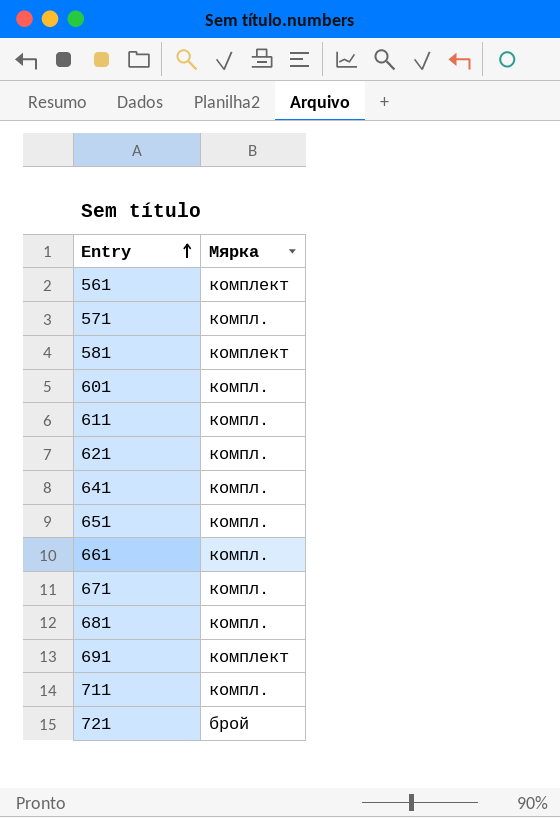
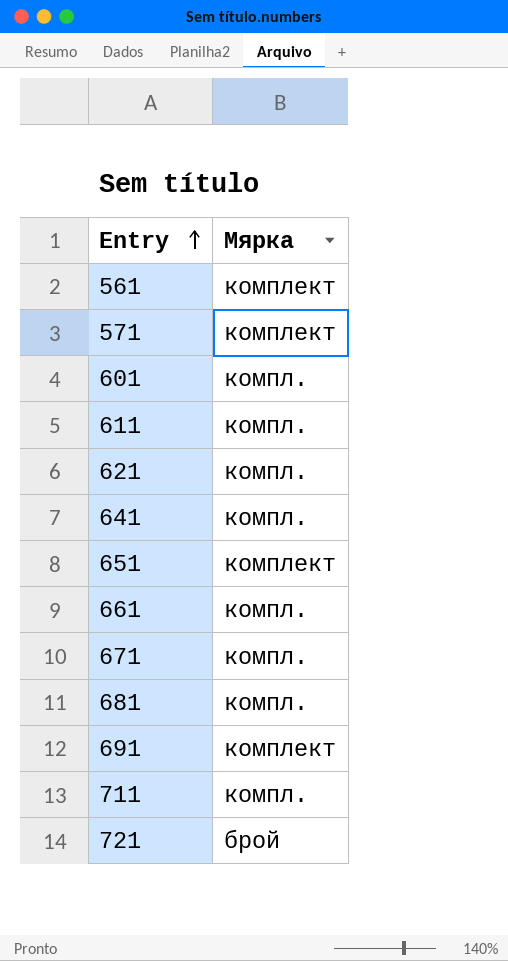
row 581: комплект -> none
571 | Мярка: компл. -> комплект
651 | Мярка: компл. -> комплект

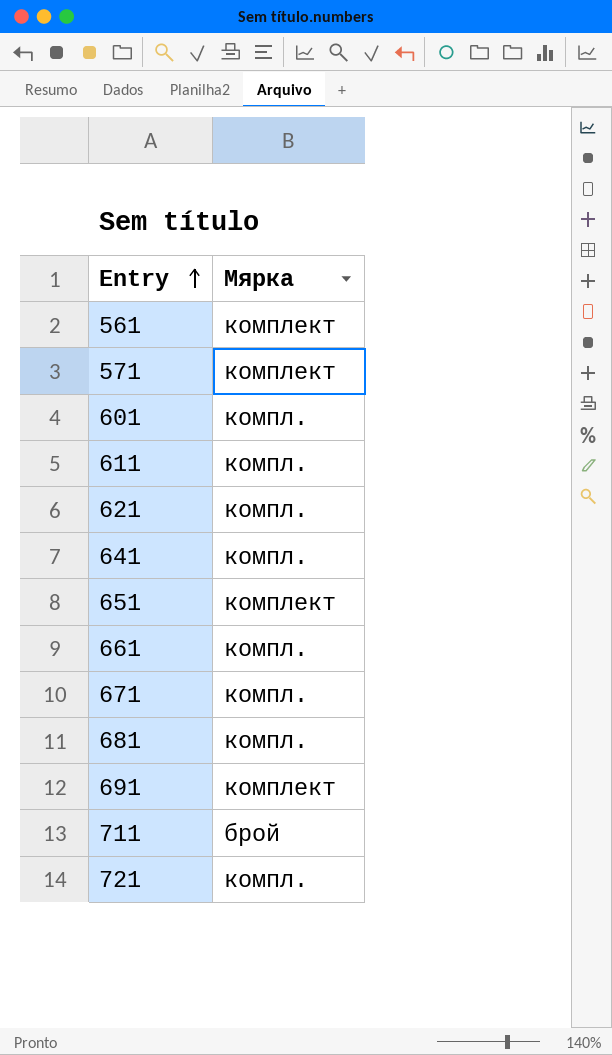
711 | Мярка: компл. -> брой
721 | Мярка: брой -> компл.

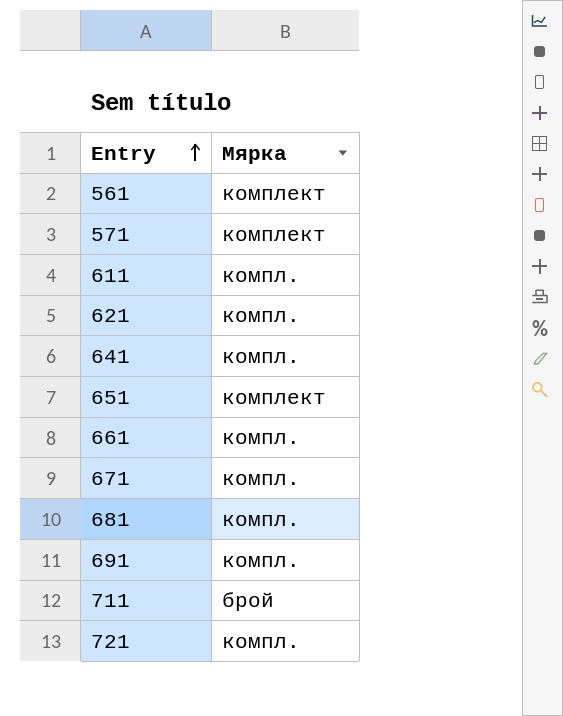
row 601: компл. -> none
691 | Мярка: комплект -> компл.

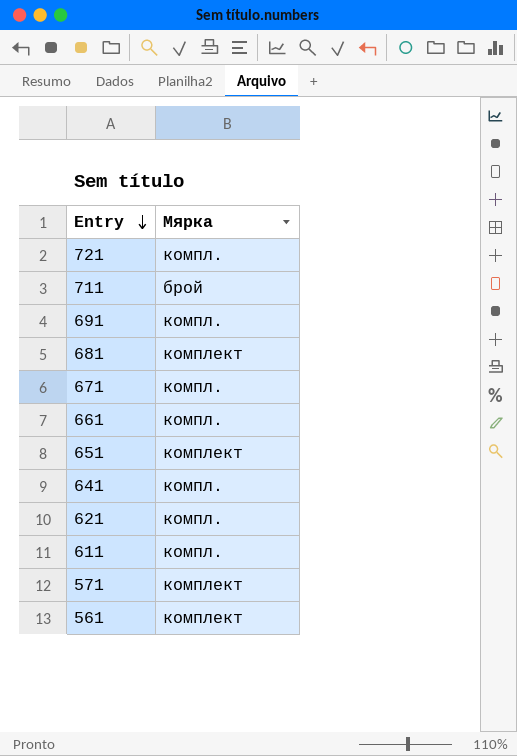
row order: Entry ascending -> Entry descending
681 | Мярка: компл. -> комплект

